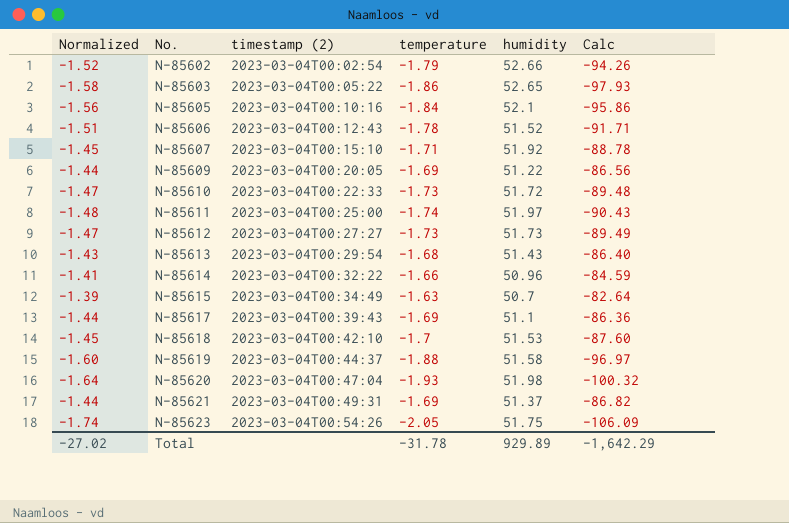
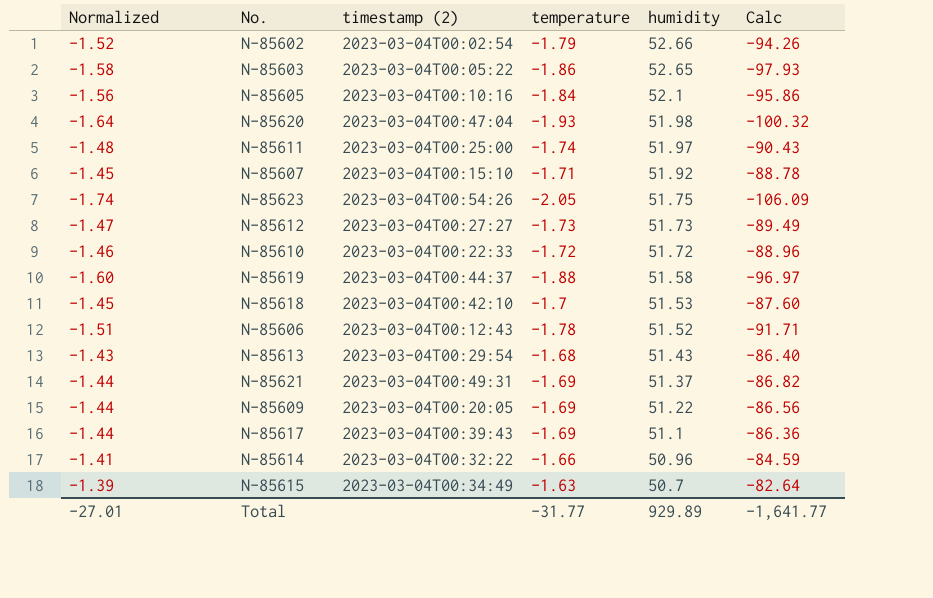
row order: No. ascending -> humidity descending
N-85610 | Normalized: -1.47 -> -1.46
N-85610 | temperature: -1.73 -> -1.72
N-85610 | Calc: -89.48 -> -88.96
Total | Normalized: -27.02 -> -27.01
Total | temperature: -31.78 -> -31.77
Total | Calc: -1,642.29 -> -1,641.77

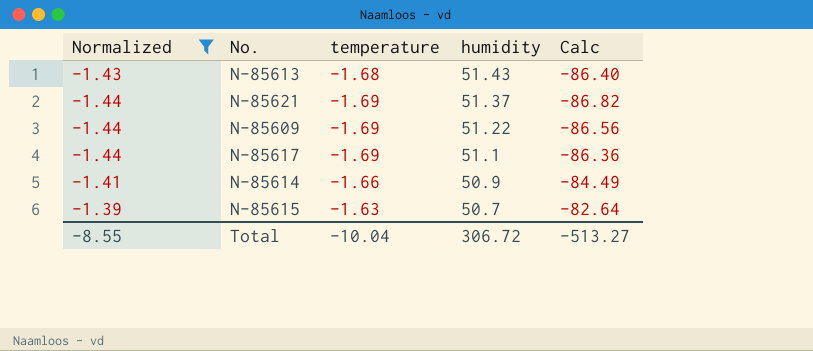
filter: none -> Normalized >= -1.44
column timestamp (2) | position: 3 -> none
N-85614 | humidity: 50.96 -> 50.9
N-85614 | Calc: -84.59 -> -84.49
Total | Normalized: -27.01 -> -8.55
Total | temperature: -31.77 -> -10.04
Total | humidity: 929.89 -> 306.72
Total | Calc: -1,641.77 -> -513.27

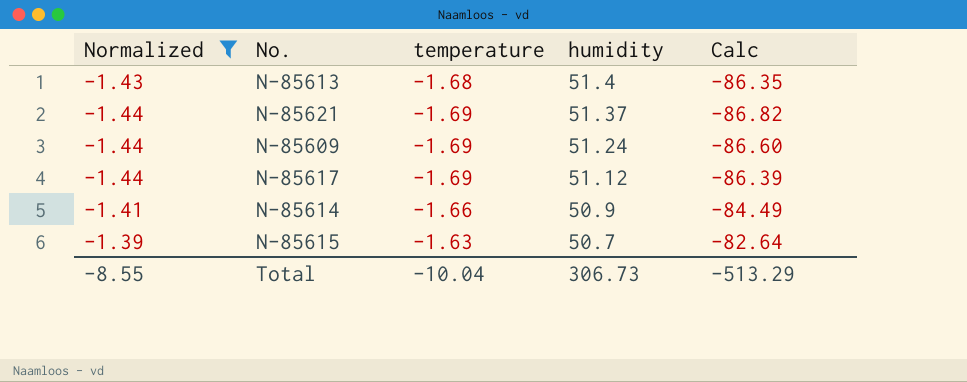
N-85613 | humidity: 51.43 -> 51.4
N-85613 | Calc: -86.40 -> -86.35
N-85609 | humidity: 51.22 -> 51.24
N-85609 | Calc: -86.56 -> -86.60
N-85617 | humidity: 51.1 -> 51.12
N-85617 | Calc: -86.36 -> -86.39
Total | humidity: 306.72 -> 306.73
Total | Calc: -513.27 -> -513.29

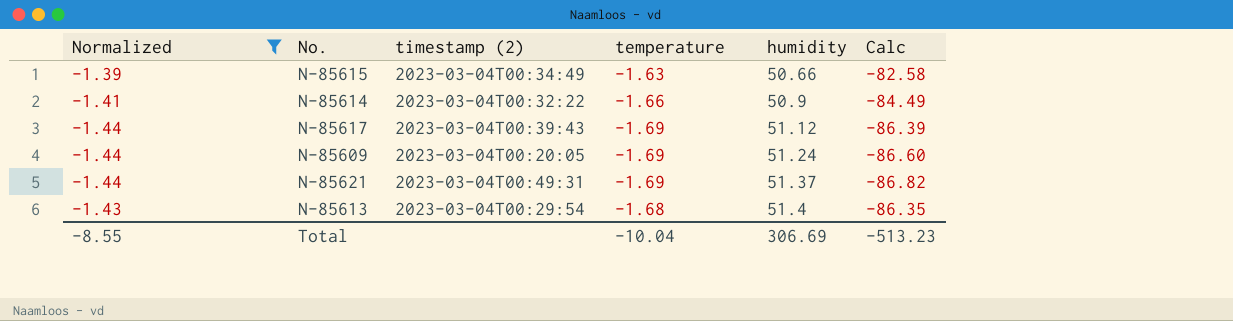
row order: humidity descending -> humidity ascending
column timestamp (2) | position: none -> 3
N-85615 | humidity: 50.7 -> 50.66
N-85615 | Calc: -82.64 -> -82.58
Total | humidity: 306.73 -> 306.69
Total | Calc: -513.29 -> -513.23

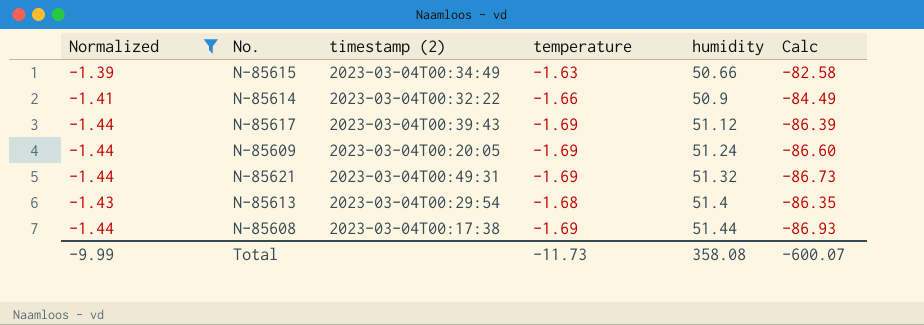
N-85621 | humidity: 51.37 -> 51.32
N-85621 | Calc: -86.82 -> -86.73
row N-85608: none -> -1.44 | 2023-03-04T00:17:38 | -1.69 | 51.44 | -86.93
Total | Normalized: -8.55 -> -9.99
Total | temperature: -10.04 -> -11.73
Total | humidity: 306.69 -> 358.08
Total | Calc: -513.23 -> -600.07

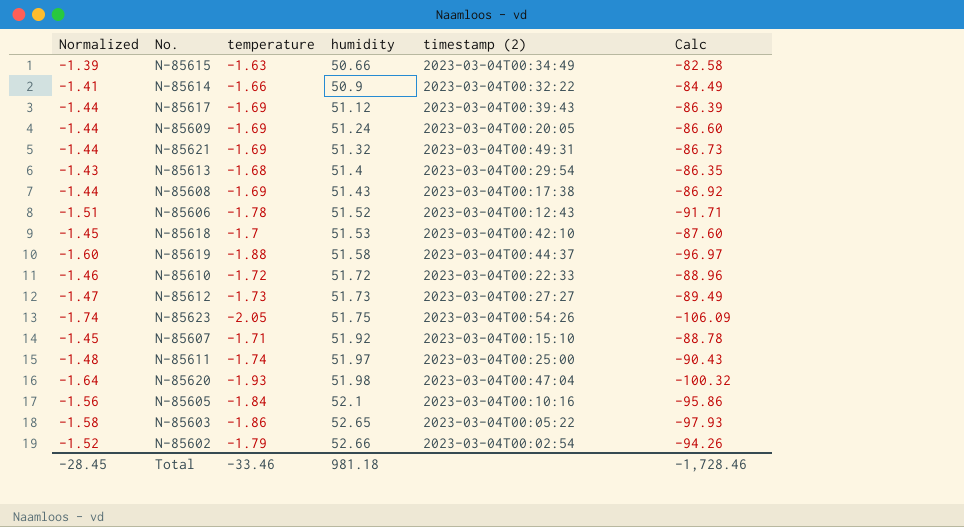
filter: Normalized >= -1.44 -> none
column timestamp (2) | position: 3 -> 5
N-85608 | humidity: 51.44 -> 51.43
N-85608 | Calc: -86.93 -> -86.92
Total | Normalized: -9.99 -> -28.45
Total | temperature: -11.73 -> -33.46
Total | humidity: 358.08 -> 981.18
Total | Calc: -600.07 -> -1,728.46

